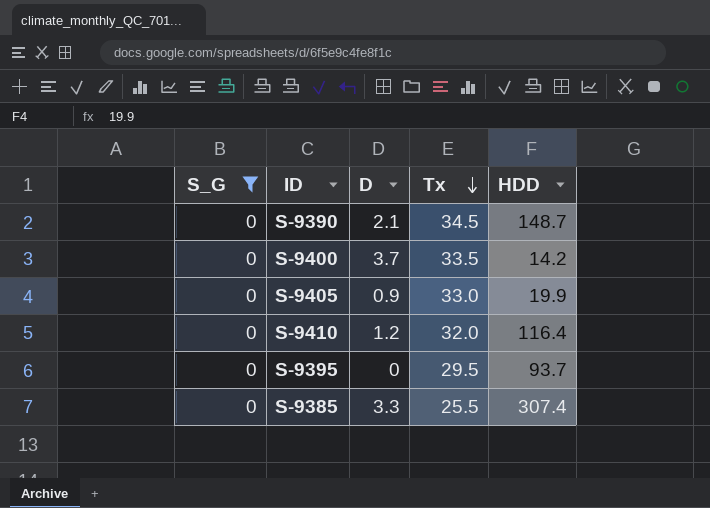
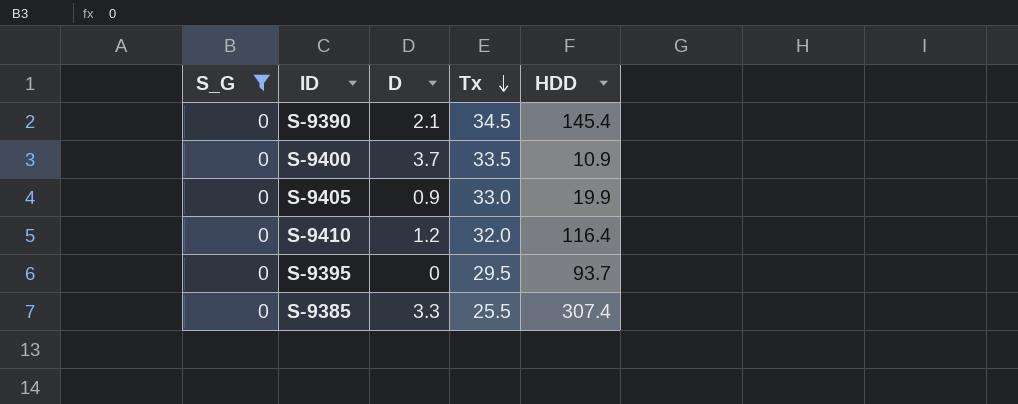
S-9390 | HDD: 148.7 -> 145.4
S-9400 | HDD: 14.2 -> 10.9

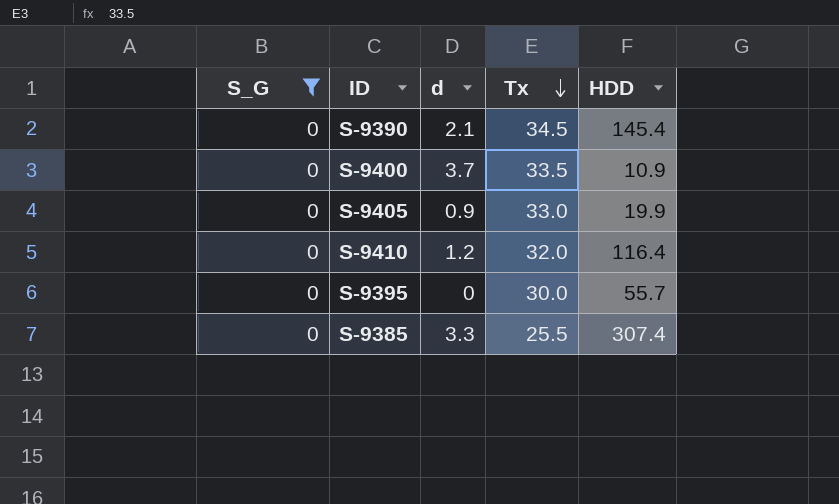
column name: D -> d
S-9395 | Tx: 29.5 -> 30.0
S-9395 | HDD: 93.7 -> 55.7

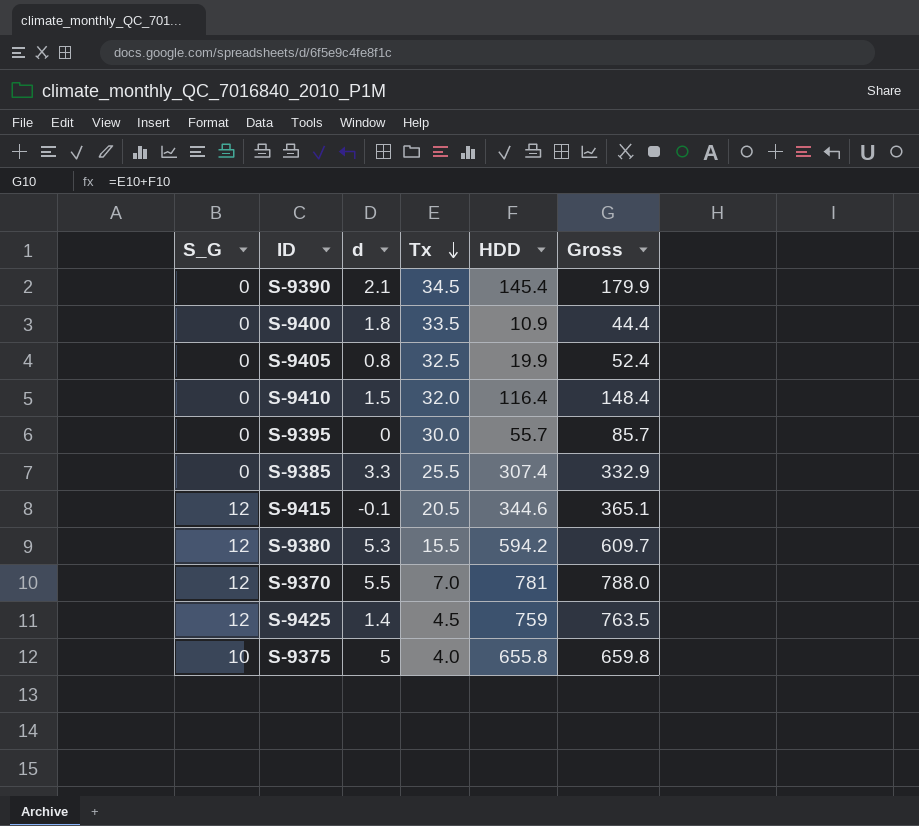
filter: S_G = 0 -> none
column Gross | formula: none -> [Tx] + [HDD]
S-9400 | d: 3.7 -> 1.8
S-9405 | d: 0.9 -> 0.8
S-9405 | Tx: 33.0 -> 32.5
S-9410 | d: 1.2 -> 1.5

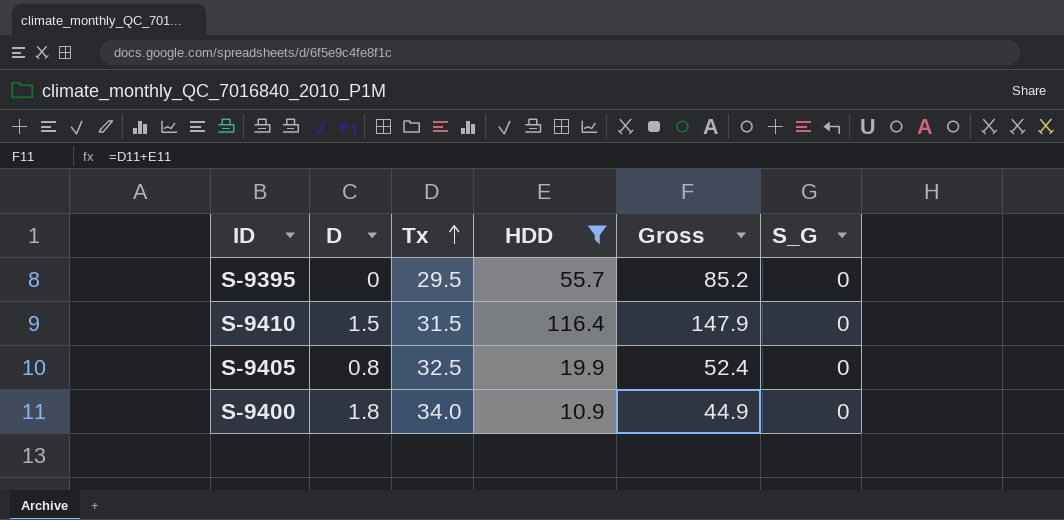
filter: none -> HDD <= 116.4
row order: Tx descending -> Tx ascending
column name: d -> D
column S_G | position: 1 -> 6
S-9395 | Tx: 30.0 -> 29.5
S-9395 | Gross: 85.7 -> 85.2
S-9410 | Tx: 32.0 -> 31.5
S-9410 | Gross: 148.4 -> 147.9
S-9400 | Tx: 33.5 -> 34.0
S-9400 | Gross: 44.4 -> 44.9

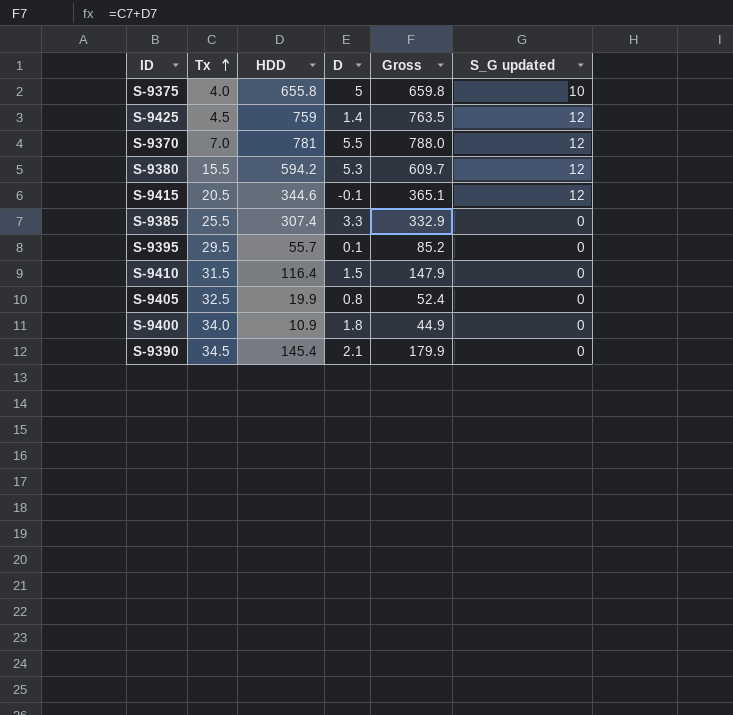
filter: HDD <= 116.4 -> none
column D | position: 2 -> 4
column name: S_G -> S_G updated
S-9395 | D: 0 -> 0.1

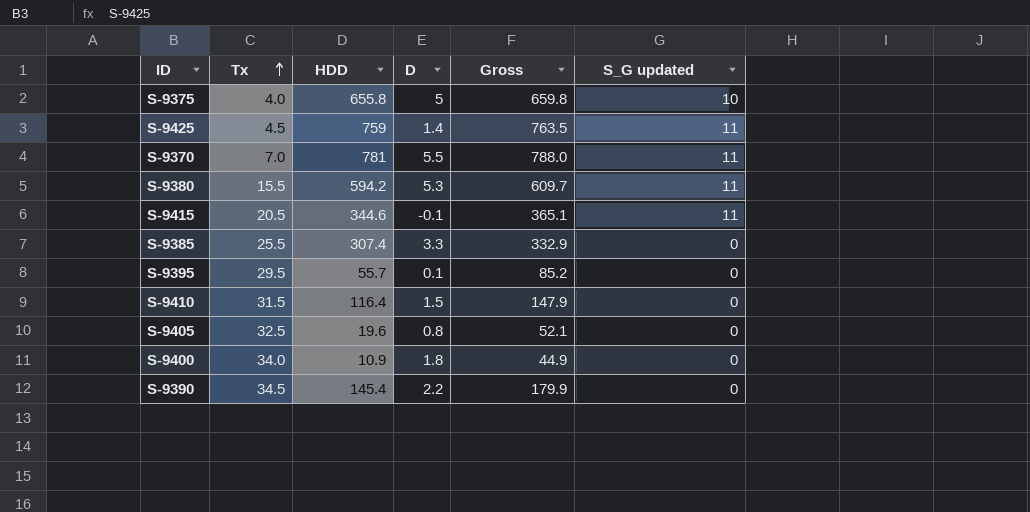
S-9425 | S_G updated: 12 -> 11
S-9370 | S_G updated: 12 -> 11
S-9380 | S_G updated: 12 -> 11
S-9415 | S_G updated: 12 -> 11
S-9405 | HDD: 19.9 -> 19.6
S-9405 | Gross: 52.4 -> 52.1
S-9390 | D: 2.1 -> 2.2

